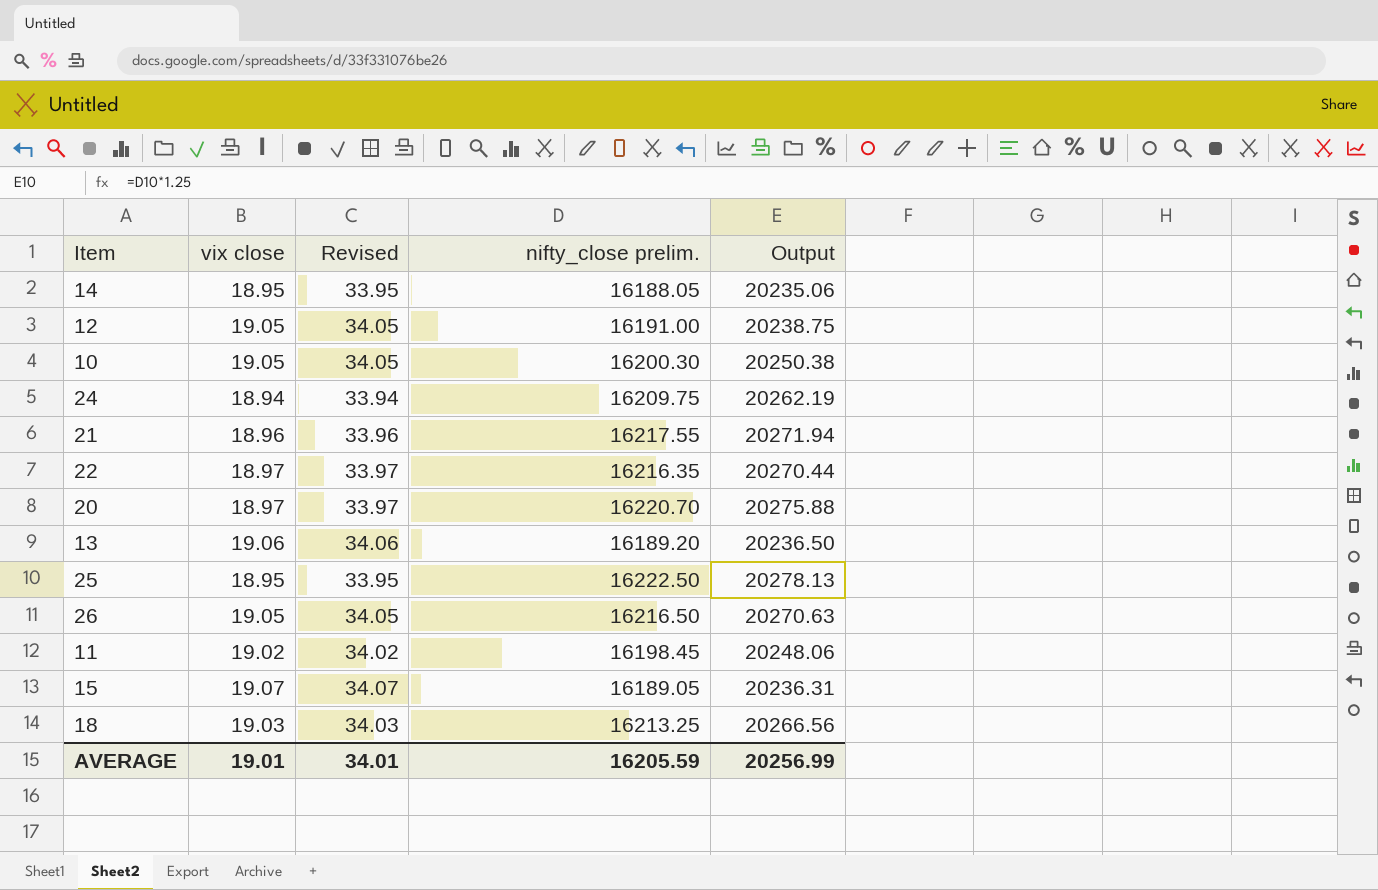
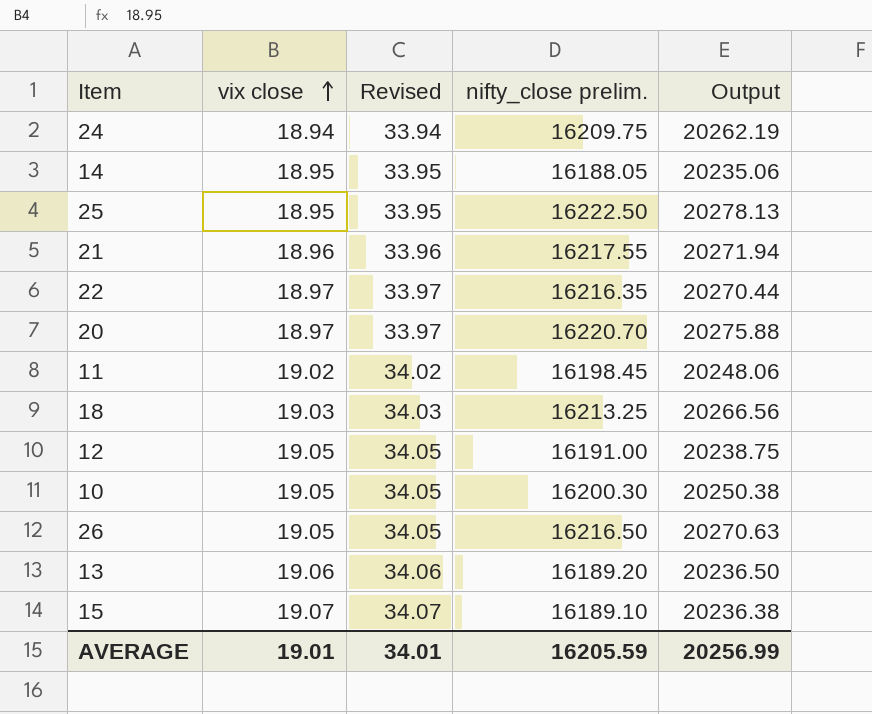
row order: none -> vix close ascending
15 | nifty_close prelim.: 16189.05 -> 16189.10
15 | Output: 20236.31 -> 20236.38

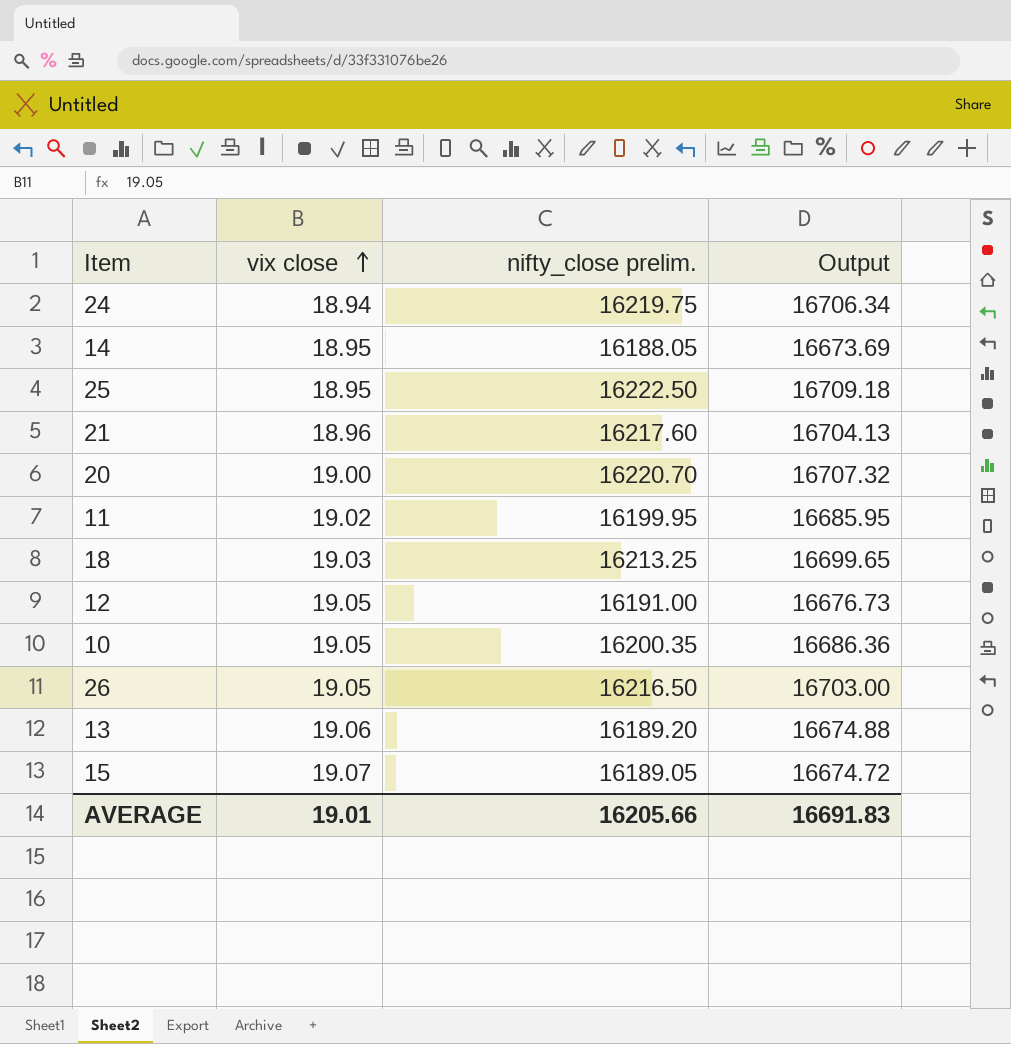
column Revised | formula: [vix close] + 15 -> none
column Output | formula: [nifty_close prelim.] * 1.25 -> [nifty_close prelim.] * 1.03
row 22: 18.97 | 33.97 | 16216.35 | 20270.44 -> none
24 | nifty_close prelim.: 16209.75 -> 16219.75
21 | nifty_close prelim.: 16217.55 -> 16217.60
20 | vix close: 18.97 -> 19.00
11 | nifty_close prelim.: 16198.45 -> 16199.95
10 | nifty_close prelim.: 16200.30 -> 16200.35
15 | nifty_close prelim.: 16189.10 -> 16189.05
AVERAGE | nifty_close prelim.: 16205.59 -> 16205.66
AVERAGE | Output: 20256.99 -> 16691.83

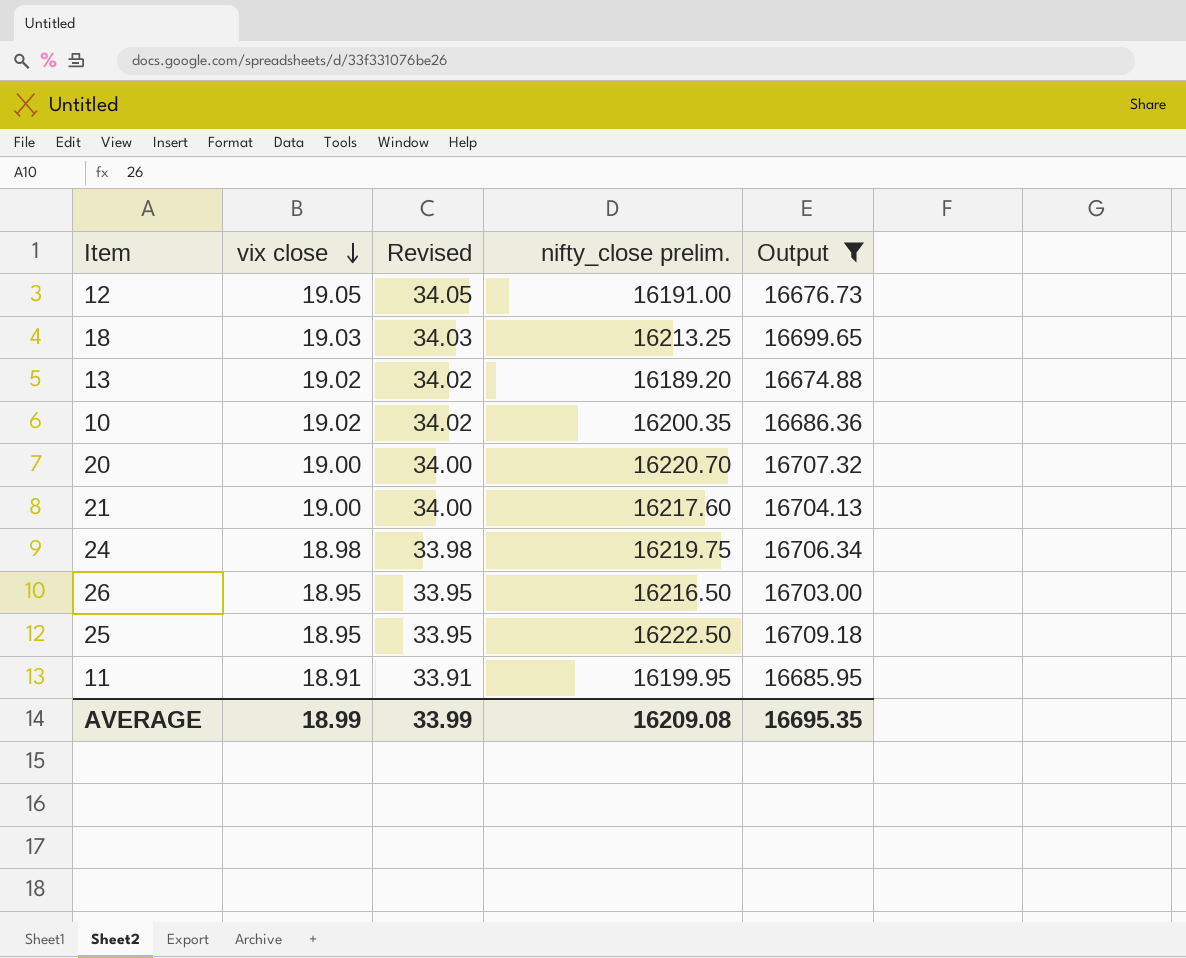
filter: none -> Output >= 16674.88
row order: vix close ascending -> vix close descending
column Revised | formula: none -> [vix close] + 15
13 | vix close: 19.06 -> 19.02
10 | vix close: 19.05 -> 19.02
21 | vix close: 18.96 -> 19.00
24 | vix close: 18.94 -> 18.98
26 | vix close: 19.05 -> 18.95
11 | vix close: 19.02 -> 18.91
AVERAGE | vix close: 19.01 -> 18.99
AVERAGE | nifty_close prelim.: 16205.66 -> 16209.08
AVERAGE | Output: 16691.83 -> 16695.35

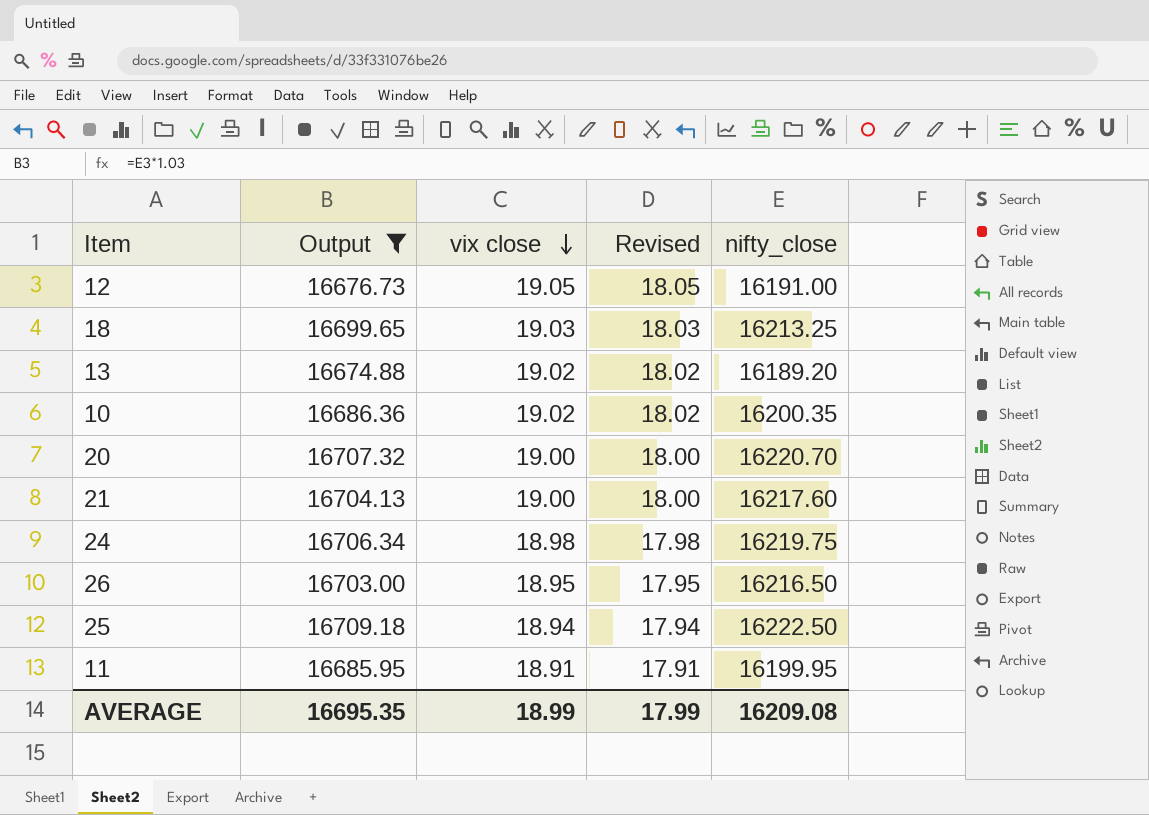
column Output | position: 5 -> 2
column Revised | formula: [vix close] + 15 -> [vix close] - 1
column name: nifty_close prelim. -> nifty_close
25 | vix close: 18.95 -> 18.94
AVERAGE | Revised: 33.99 -> 17.99

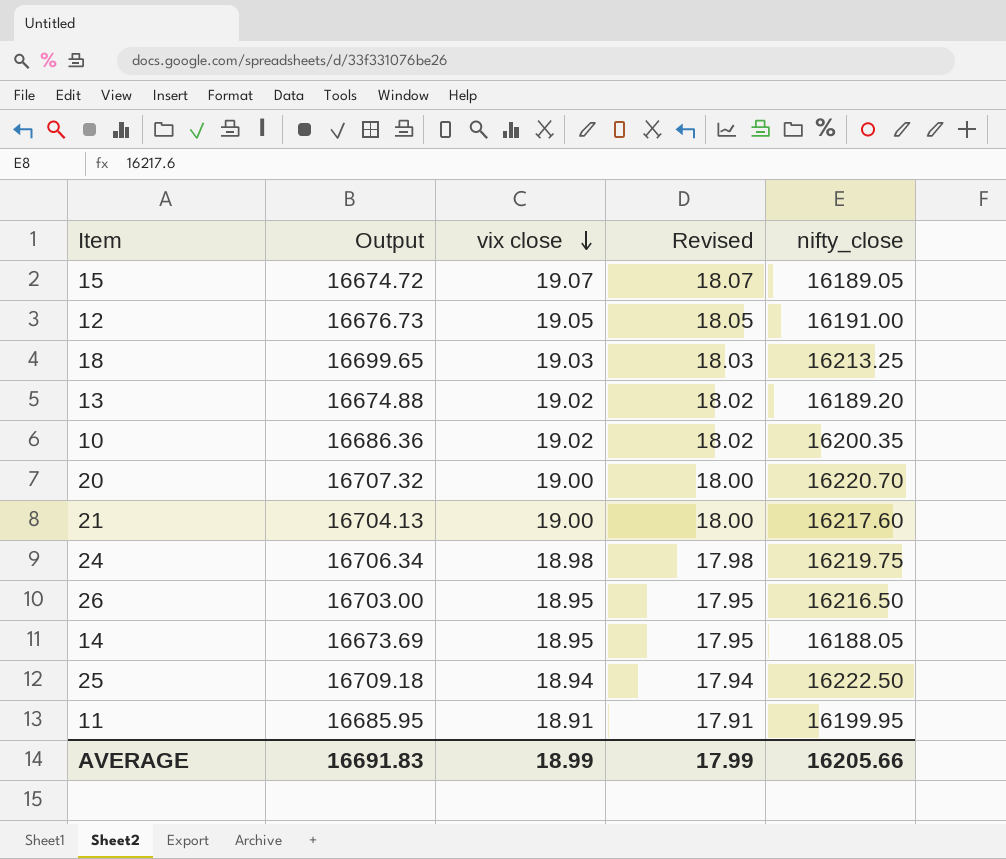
filter: Output >= 16674.88 -> none
AVERAGE | Output: 16695.35 -> 16691.83
AVERAGE | nifty_close: 16209.08 -> 16205.66

